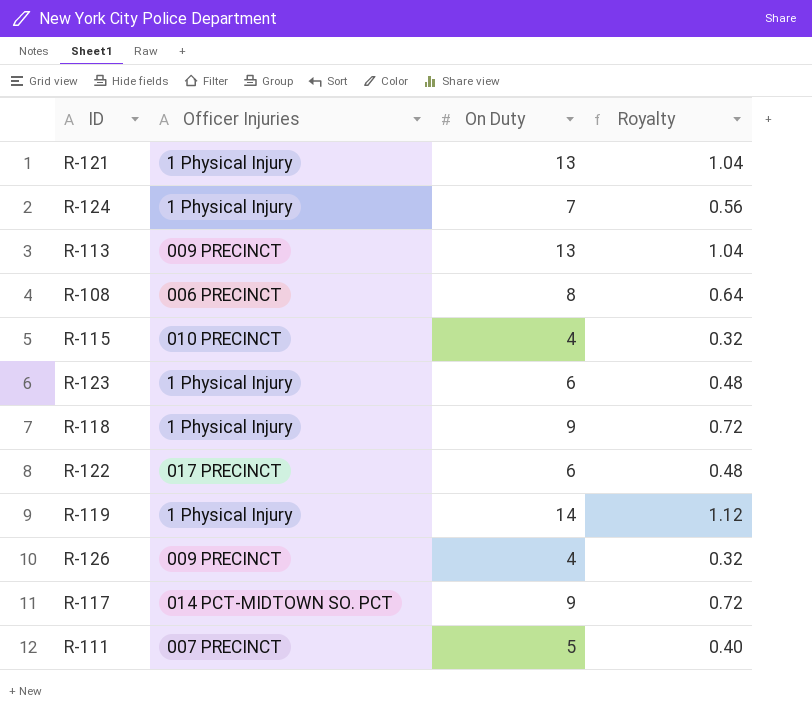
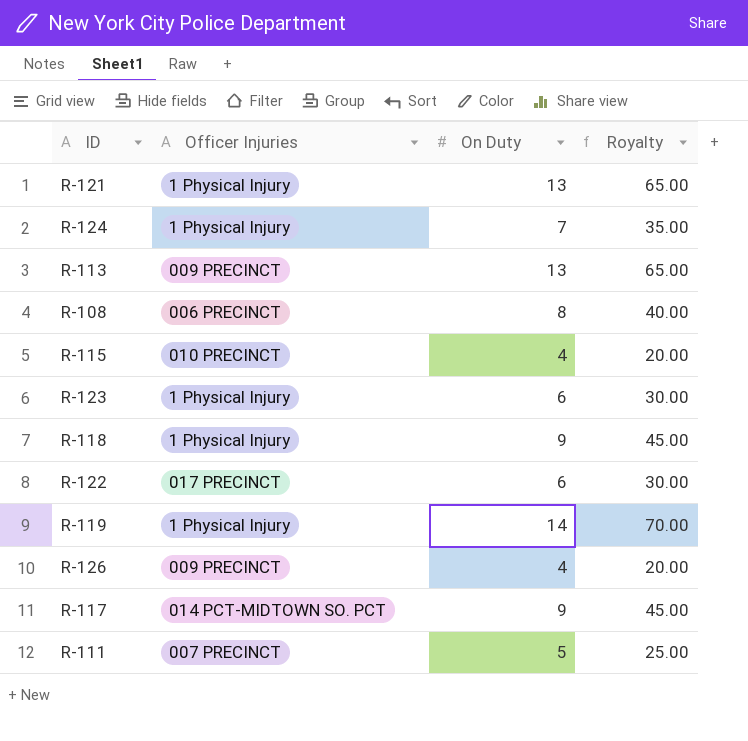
column Royalty | formula: [On Duty] * 0.08 -> [On Duty] * 5

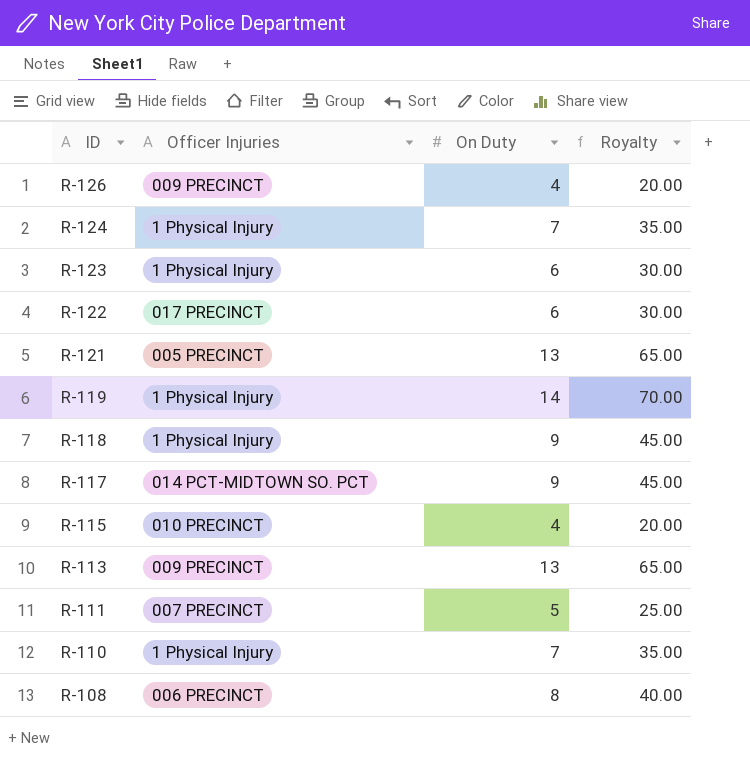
row order: none -> ID descending
R-121 | Officer Injuries: 1 Physical Injury -> 005 PRECINCT
row R-110: none -> 1 Physical Injury | 7 | 35.00

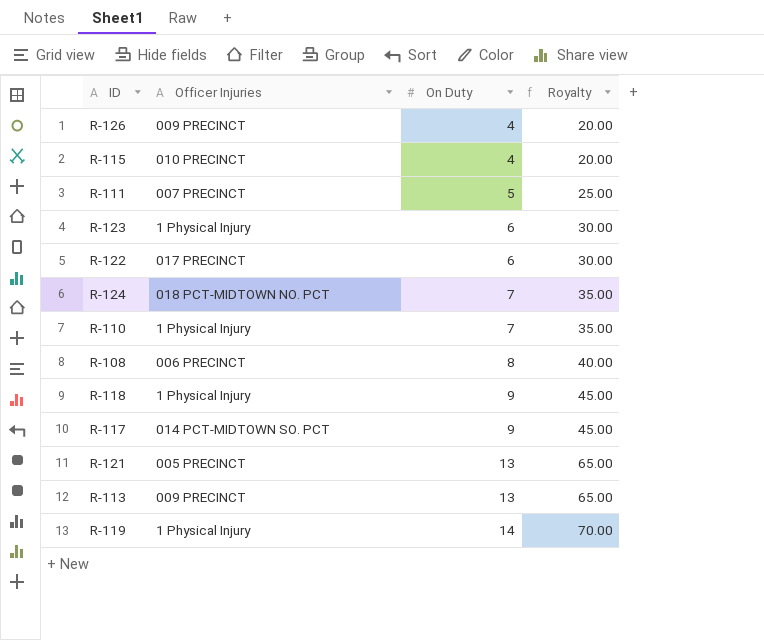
row order: ID descending -> On Duty ascending
R-124 | Officer Injuries: 1 Physical Injury -> 018 PCT-MIDTOWN NO. PCT

